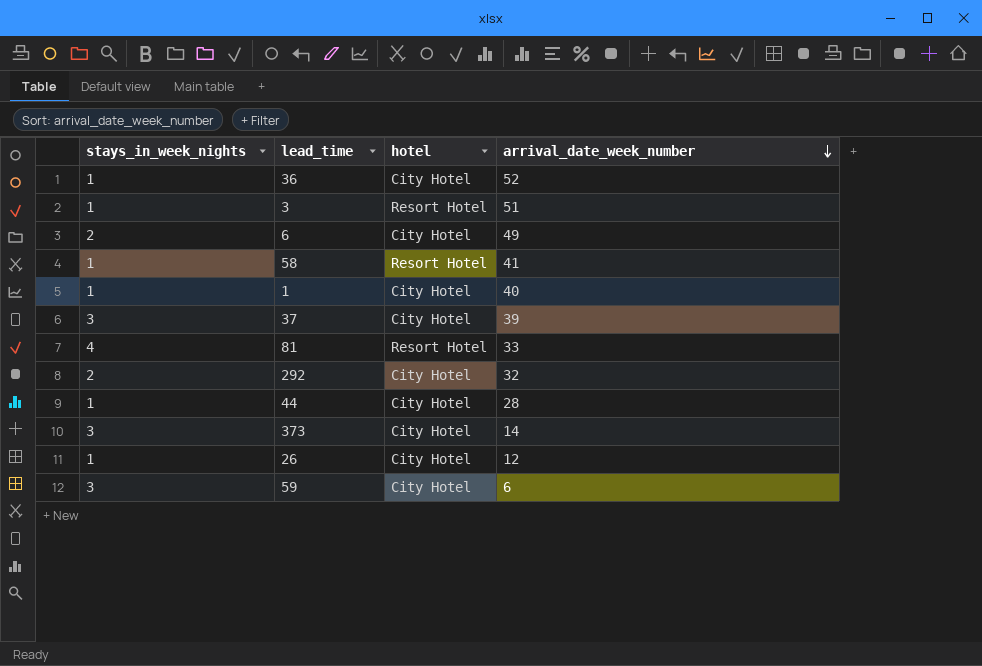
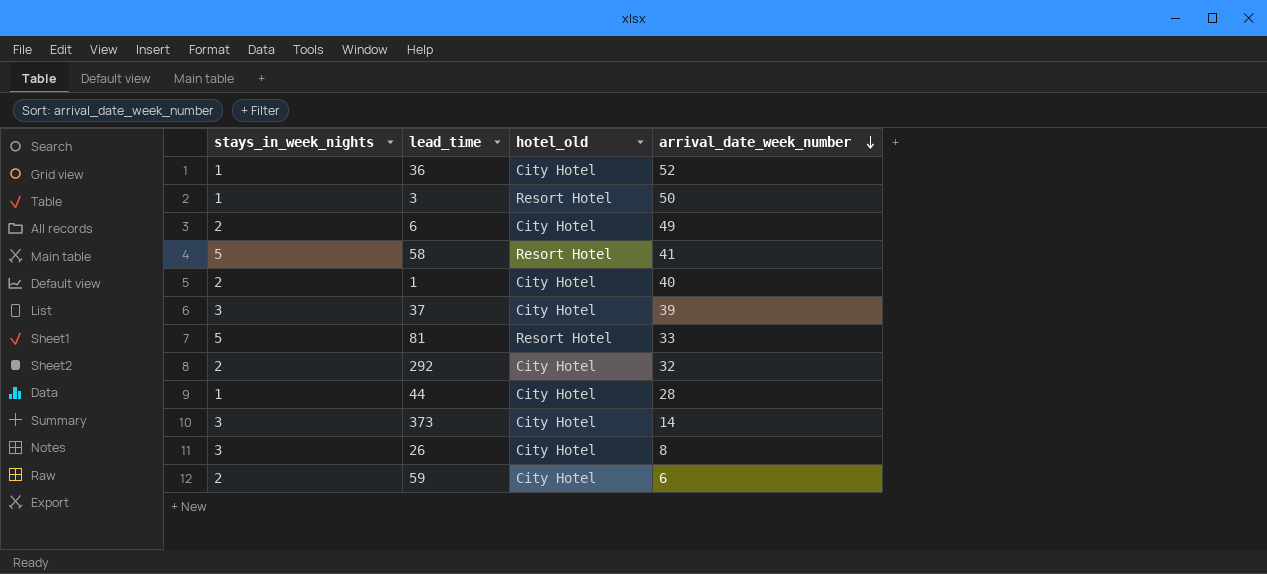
column name: hotel -> hotel_old
3 | arrival_date_week_number: 51 -> 50
58 | stays_in_week_nights: 1 -> 5
1 | stays_in_week_nights: 1 -> 2
81 | stays_in_week_nights: 4 -> 5
26 | stays_in_week_nights: 1 -> 3
26 | arrival_date_week_number: 12 -> 8
59 | stays_in_week_nights: 3 -> 2

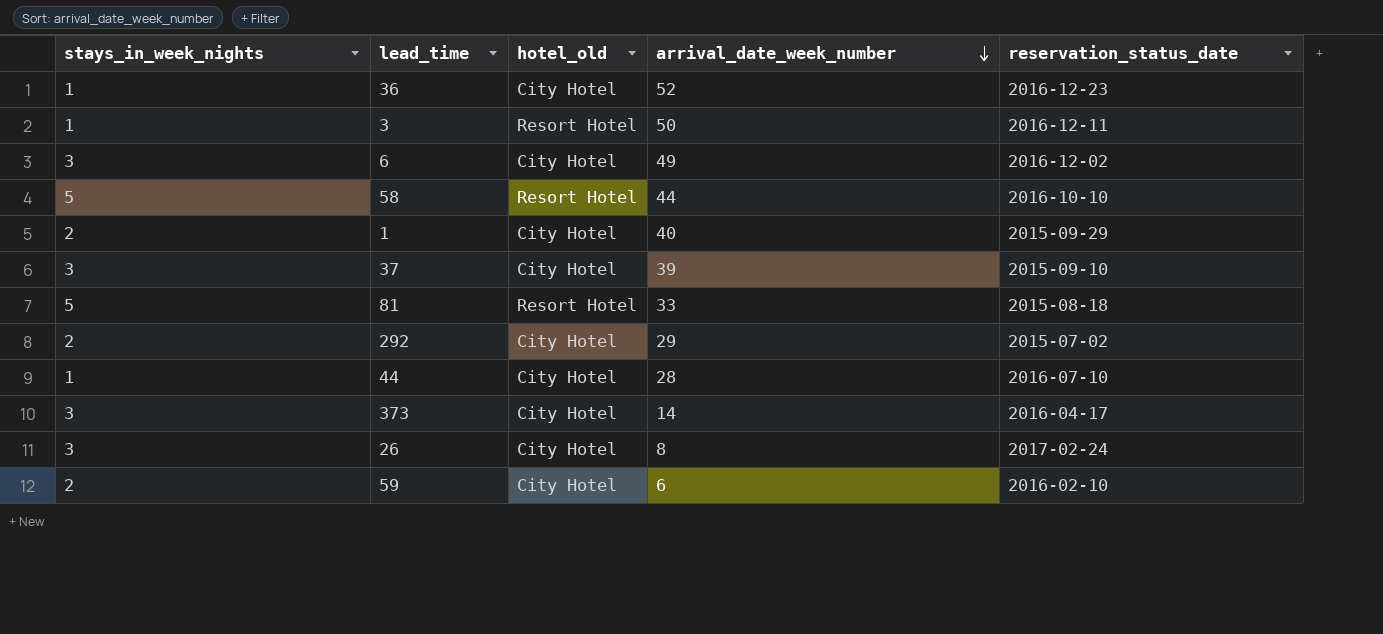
column reservation_status_date | position: none -> 5
6 | stays_in_week_nights: 2 -> 3
58 | arrival_date_week_number: 41 -> 44
292 | arrival_date_week_number: 32 -> 29

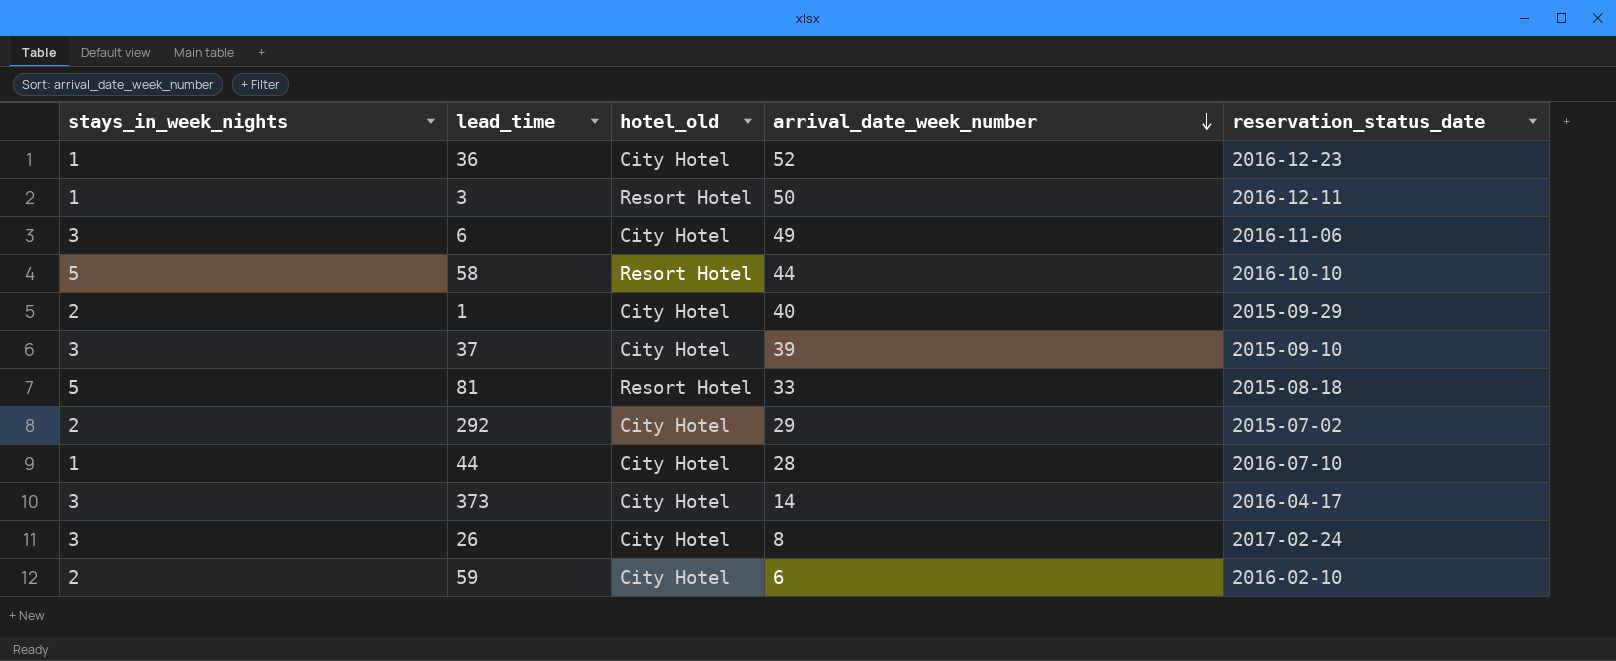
6 | reservation_status_date: 2016-12-02 -> 2016-11-06

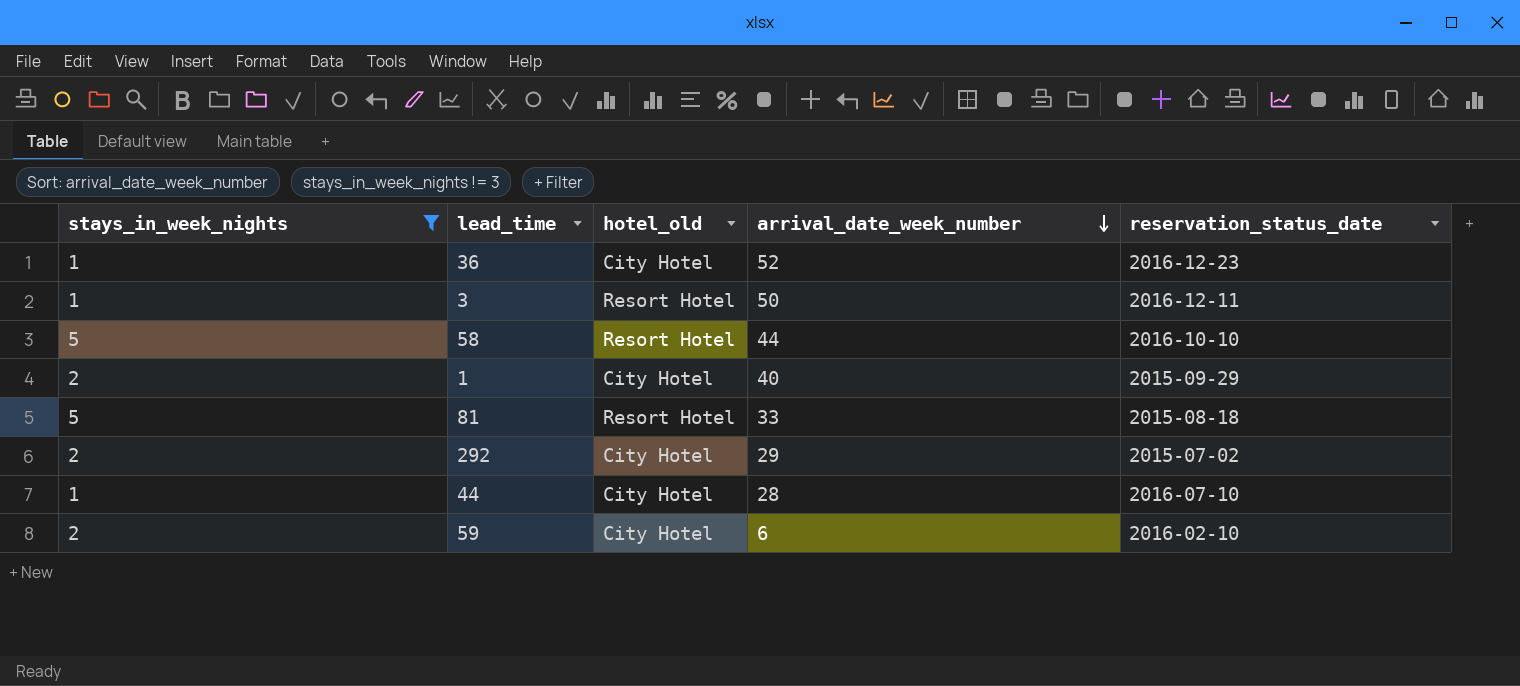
filter: none -> stays_in_week_nights != 3

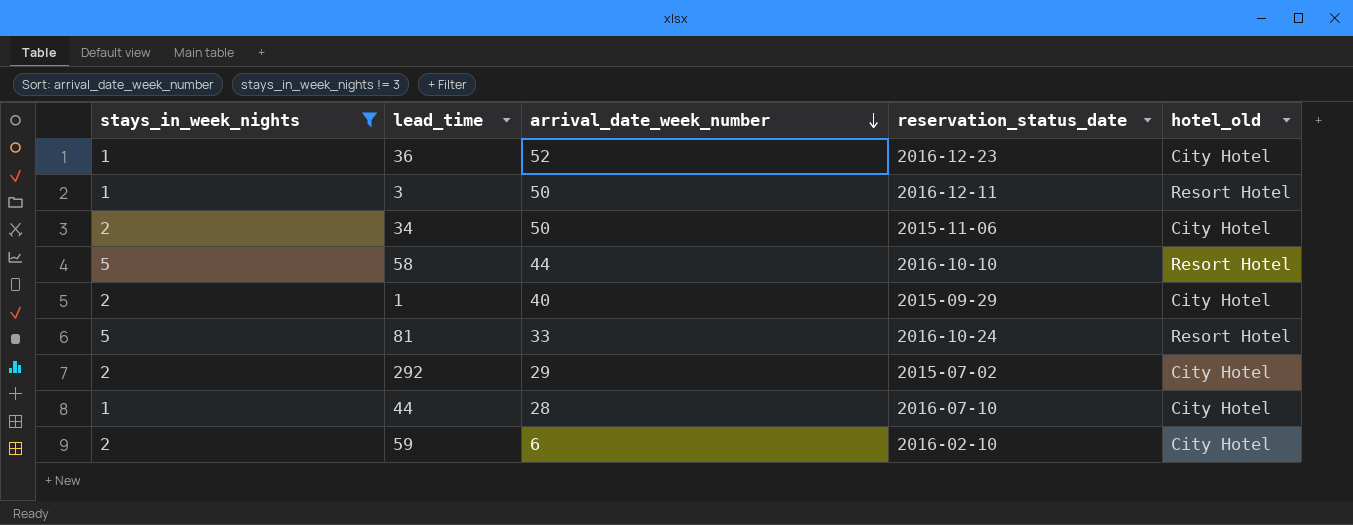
column hotel_old | position: 3 -> 5
row 34: none -> 2 | 50 | 2015-11-06 | City Hotel
81 | reservation_status_date: 2015-08-18 -> 2016-10-24

